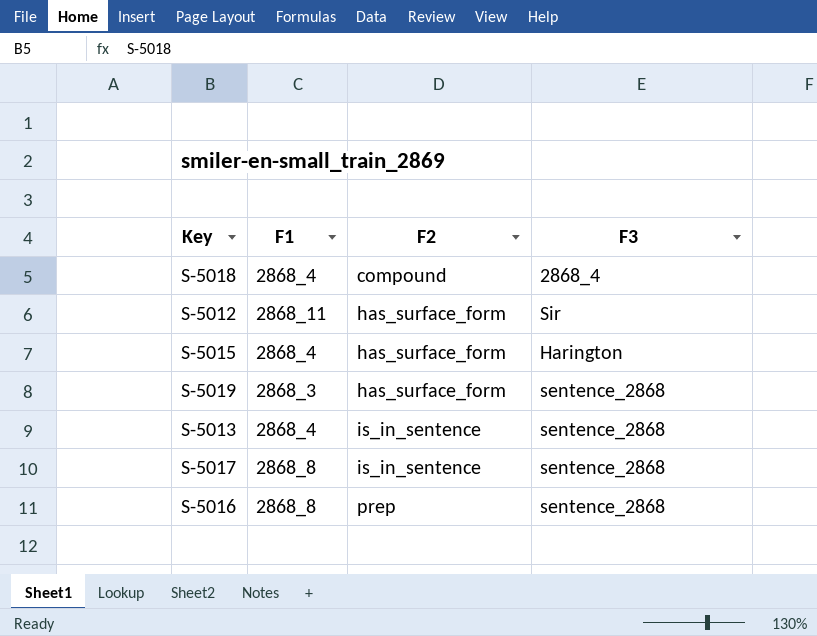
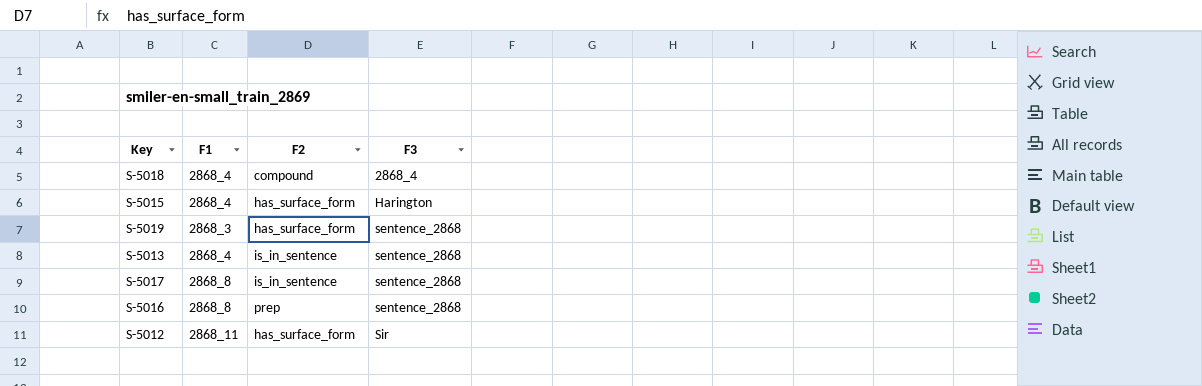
row order: F2 ascending -> F3 ascending

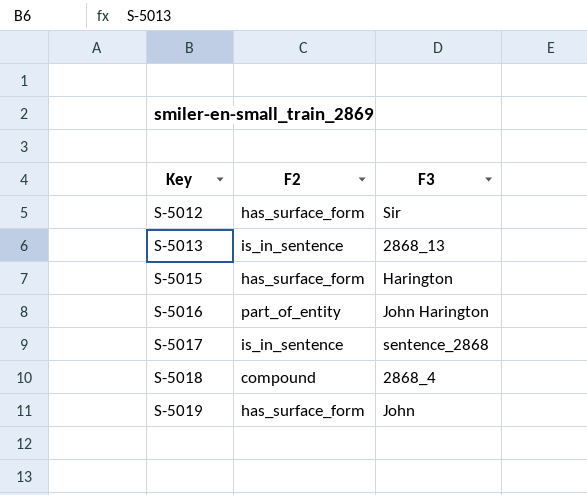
row order: F3 ascending -> Key ascending
column F1 | position: 2 -> none
S-5013 | F3: sentence_2868 -> 2868_13
S-5016 | F2: prep -> part_of_entity
S-5016 | F3: sentence_2868 -> John Harington
S-5019 | F3: sentence_2868 -> John

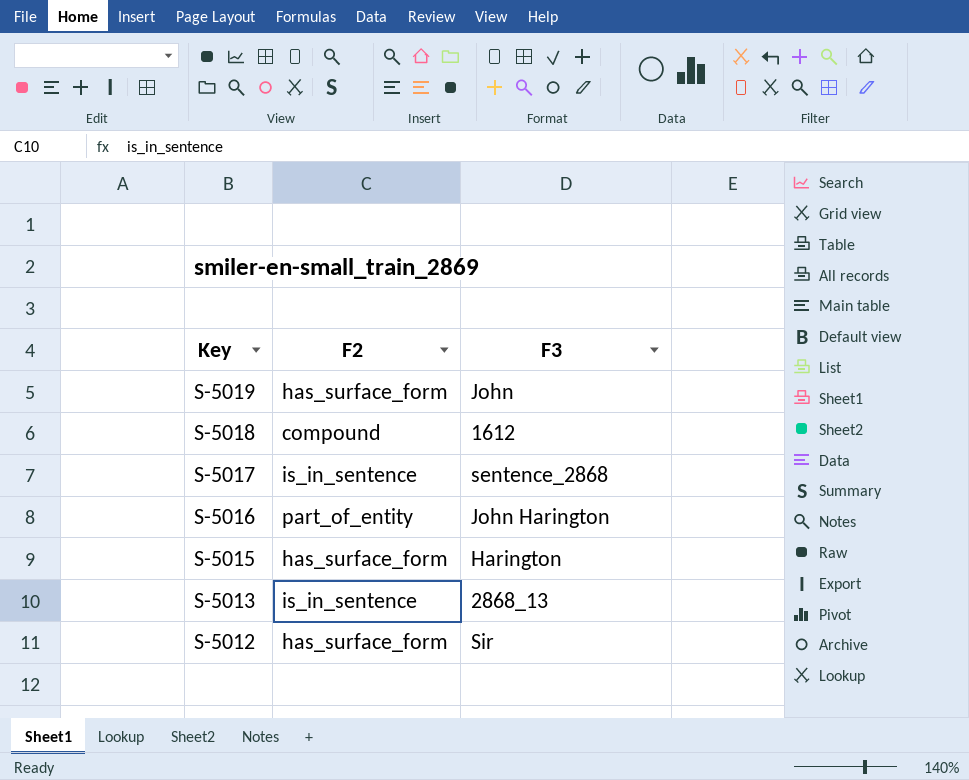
row order: Key ascending -> Key descending
S-5018 | F3: 2868_4 -> 1612

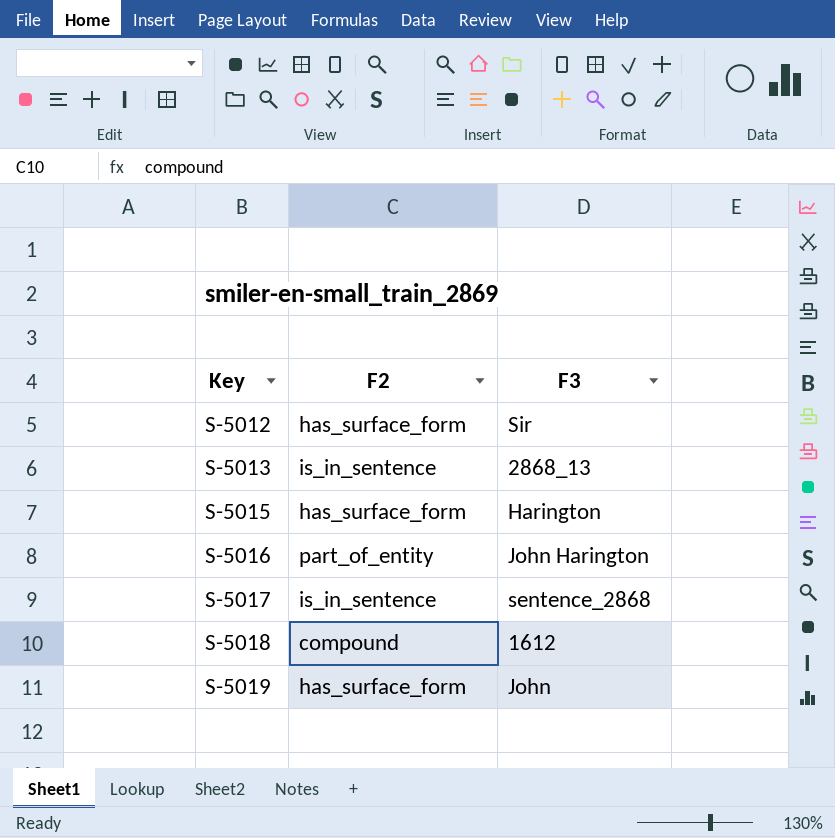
row order: Key descending -> Key ascending

